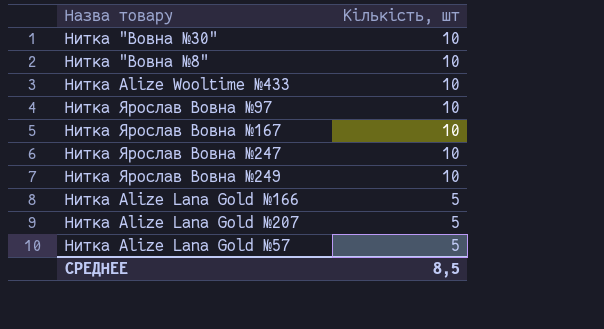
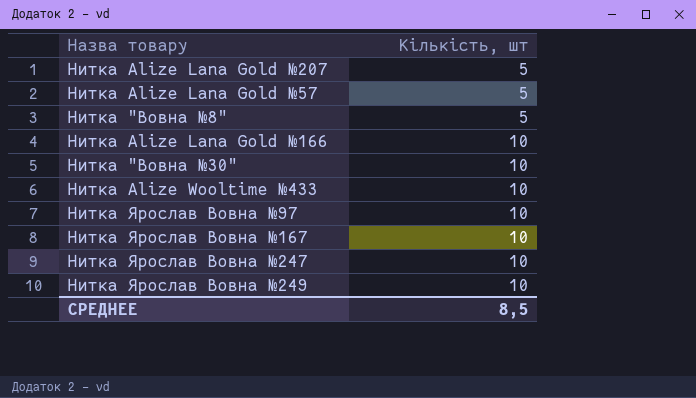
row order: Кількість, шт descending -> Кількість, шт ascending
Нитка "Вовна №8" | Кількість, шт: 10 -> 5
Нитка Alize Lana Gold №166 | Кількість, шт: 5 -> 10

